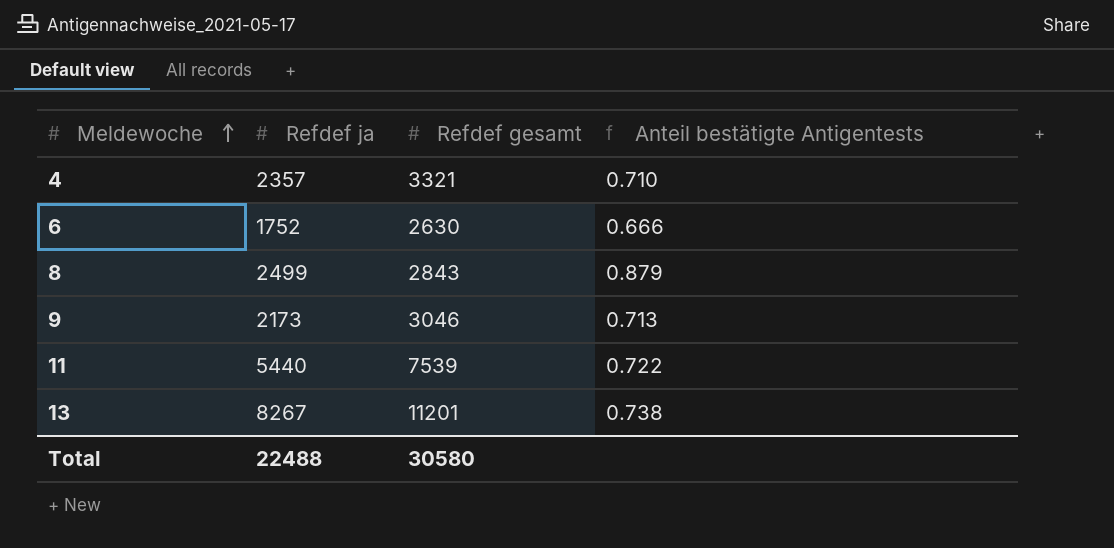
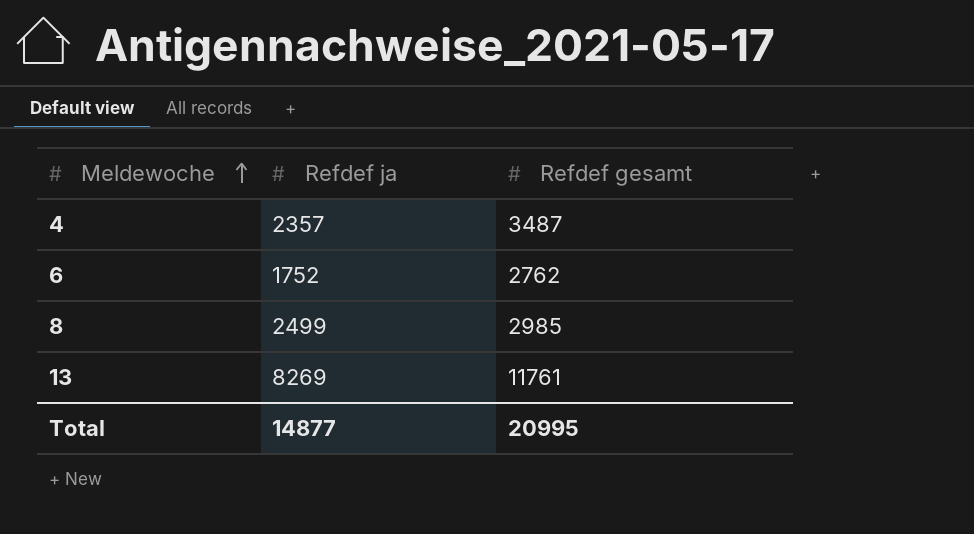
column Anteil bestätigte Antigentests | formula: [Refdef ja] / [Refdef gesamt] -> none
row 9: 2173 | 3046 | 0.713 -> none
row 11: 5440 | 7539 | 0.722 -> none
4 | Refdef gesamt: 3321 -> 3487
6 | Refdef gesamt: 2630 -> 2762
8 | Refdef gesamt: 2843 -> 2985
13 | Refdef ja: 8267 -> 8269
13 | Refdef gesamt: 11201 -> 11761
Total | Refdef ja: 22488 -> 14877
Total | Refdef gesamt: 30580 -> 20995

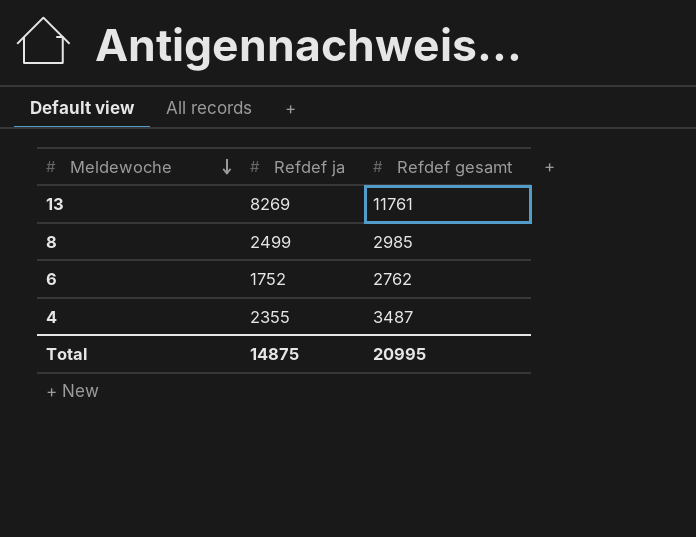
row order: Meldewoche ascending -> Meldewoche descending
4 | Refdef ja: 2357 -> 2355
Total | Refdef ja: 14877 -> 14875

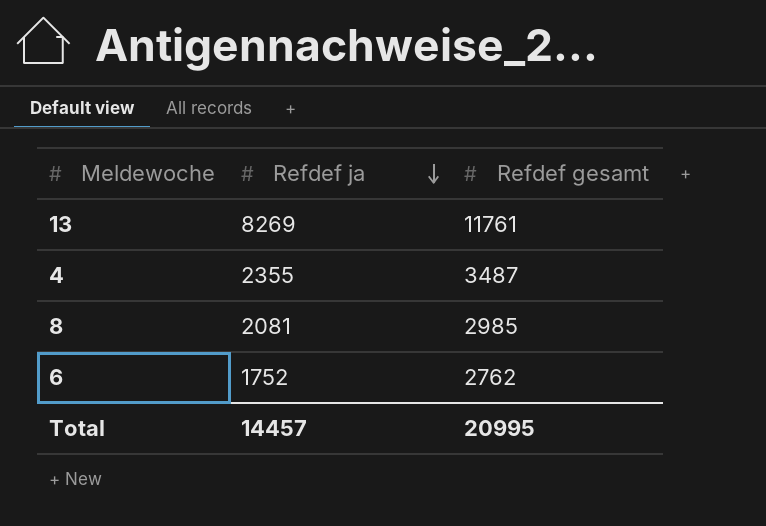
row order: Meldewoche descending -> Refdef ja descending
8 | Refdef ja: 2499 -> 2081
Total | Refdef ja: 14875 -> 14457

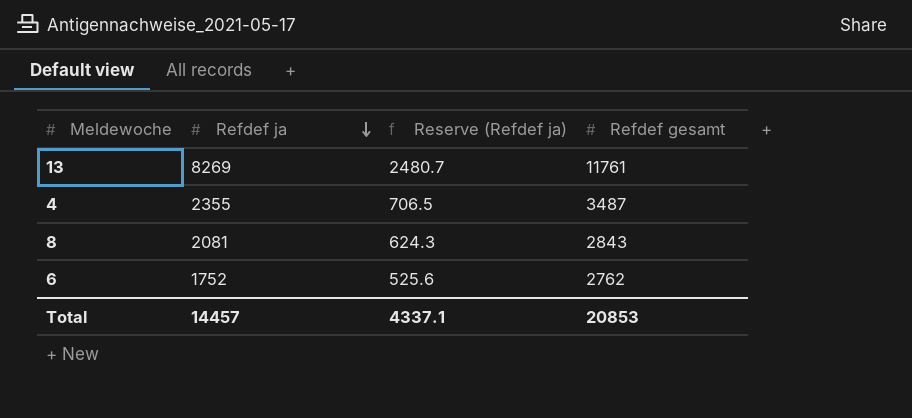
column Reserve (Refdef ja) | formula: none -> [Refdef ja] * 0.3
8 | Refdef gesamt: 2985 -> 2843
Total | Refdef gesamt: 20995 -> 20853

